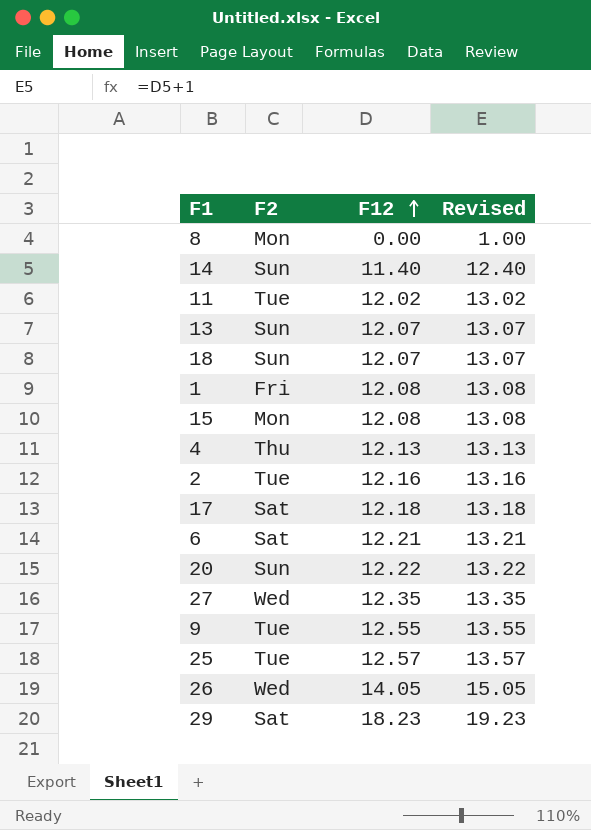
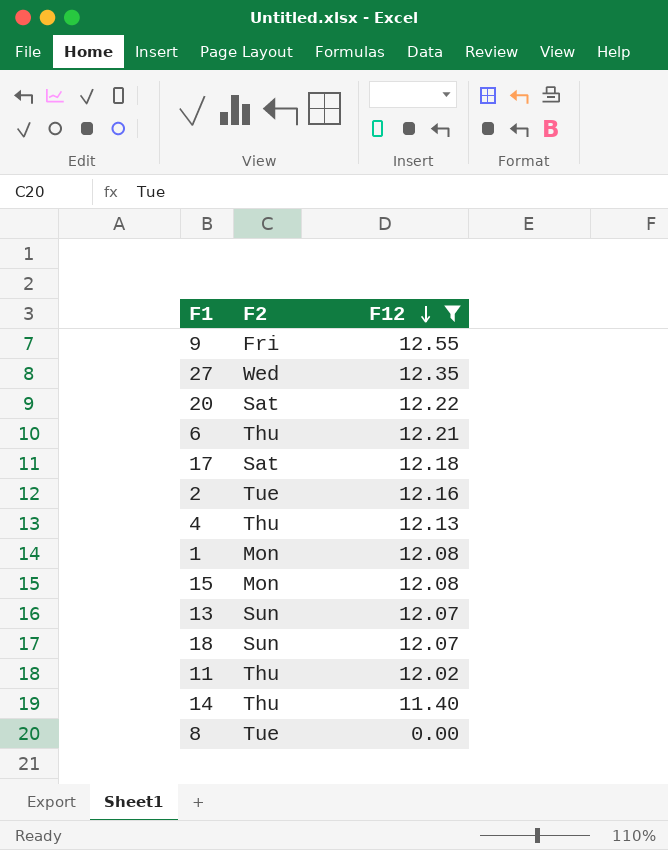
filter: none -> F12 <= 12.55
row order: F12 ascending -> F12 descending
column Revised | formula: [F12] + 1 -> none
9 | F2: Tue -> Fri
20 | F2: Sun -> Sat
6 | F2: Sat -> Thu
1 | F2: Fri -> Mon
11 | F2: Tue -> Thu
14 | F2: Sun -> Thu
8 | F2: Mon -> Tue

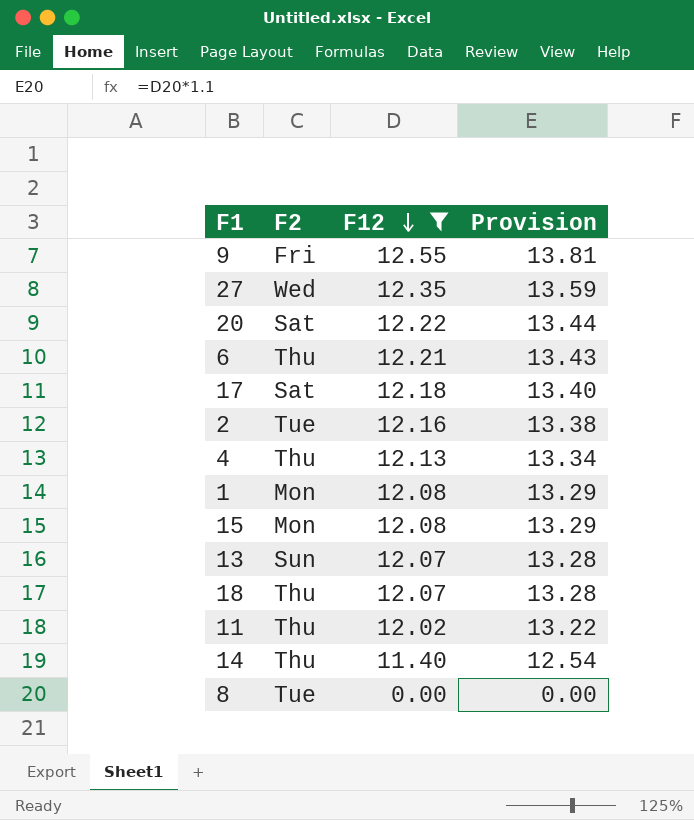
column Provision | formula: none -> [F12] * 1.1
18 | F2: Sun -> Thu

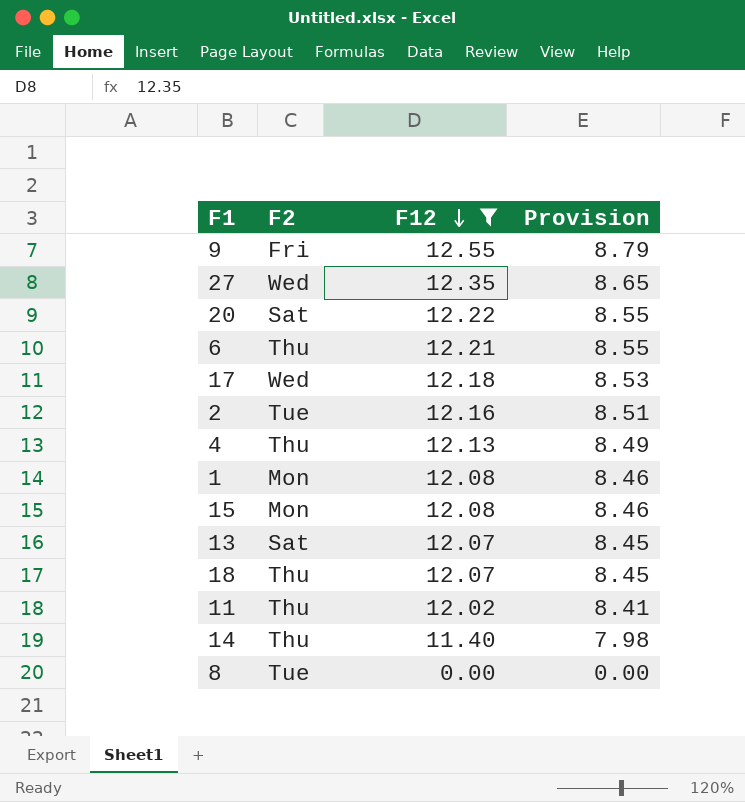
column Provision | formula: [F12] * 1.1 -> [F12] * 0.7
17 | F2: Sat -> Wed
13 | F2: Sun -> Sat

